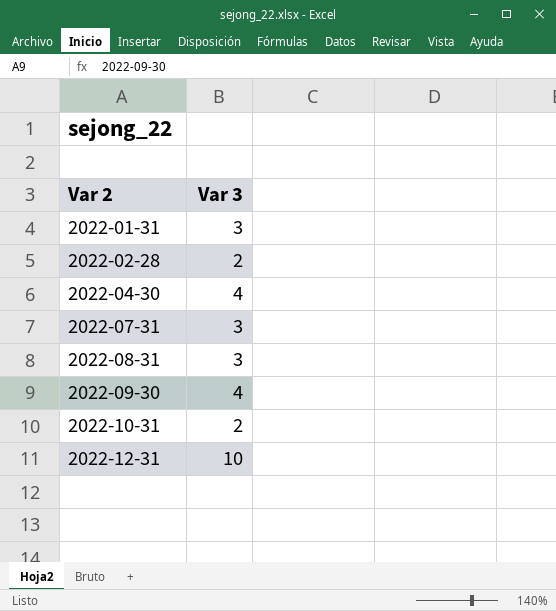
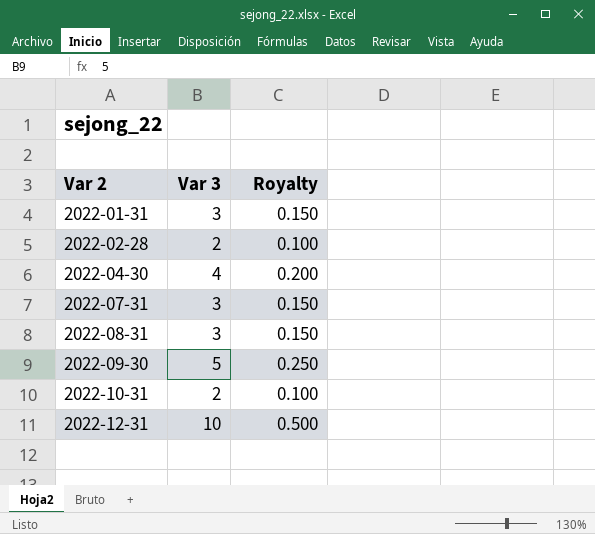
column Royalty | formula: none -> [Var 3] * 0.05
2022-09-30 | Var 3: 4 -> 5

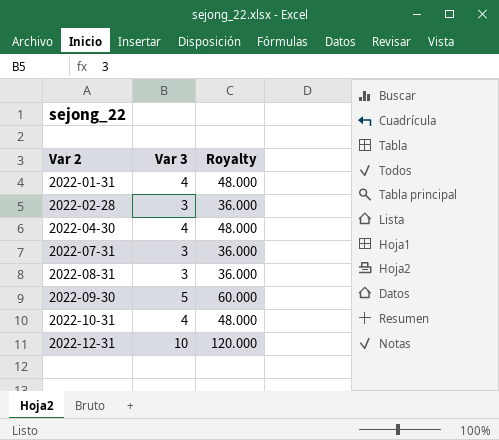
column Royalty | formula: [Var 3] * 0.05 -> [Var 3] * 12
2022-01-31 | Var 3: 3 -> 4
2022-02-28 | Var 3: 2 -> 3
2022-10-31 | Var 3: 2 -> 4

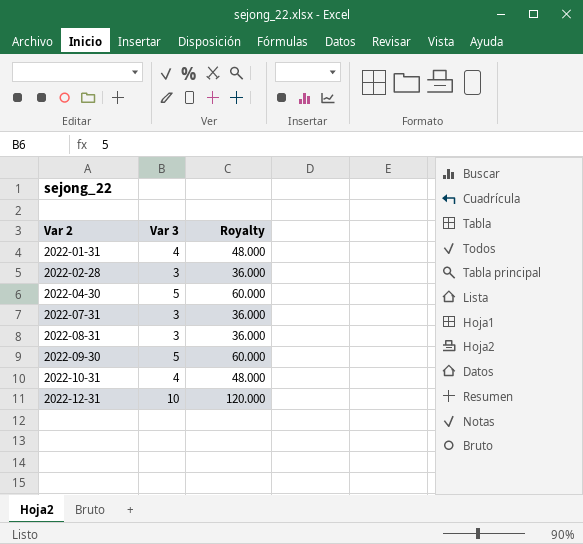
2022-04-30 | Var 3: 4 -> 5
2022-04-30 | Royalty: 48.000 -> 60.000

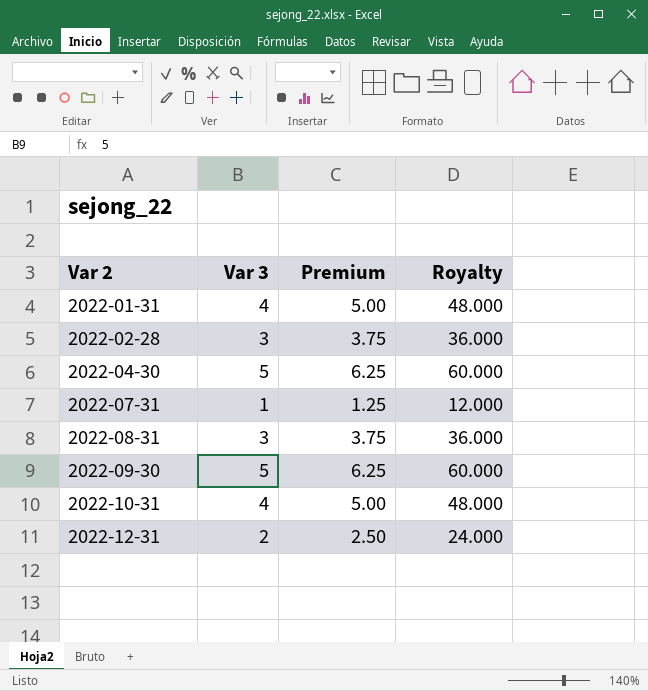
column Premium | formula: none -> [Var 3] * 1.25
2022-07-31 | Var 3: 3 -> 1
2022-07-31 | Royalty: 36.000 -> 12.000
2022-12-31 | Var 3: 10 -> 2
2022-12-31 | Royalty: 120.000 -> 24.000

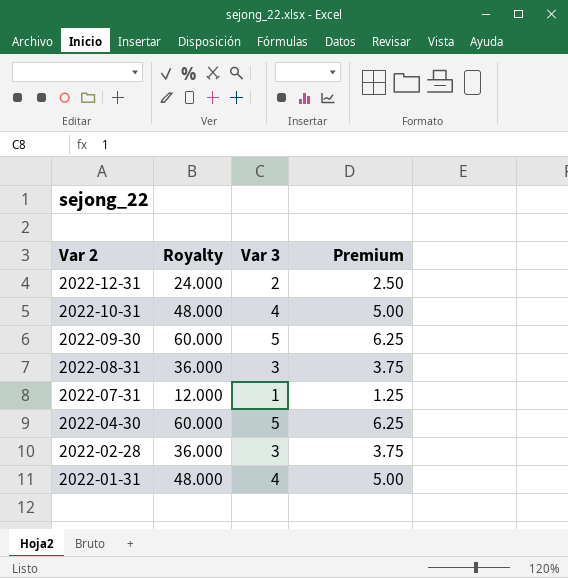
row order: Var 2 ascending -> Var 2 descending
column Royalty | position: 4 -> 2

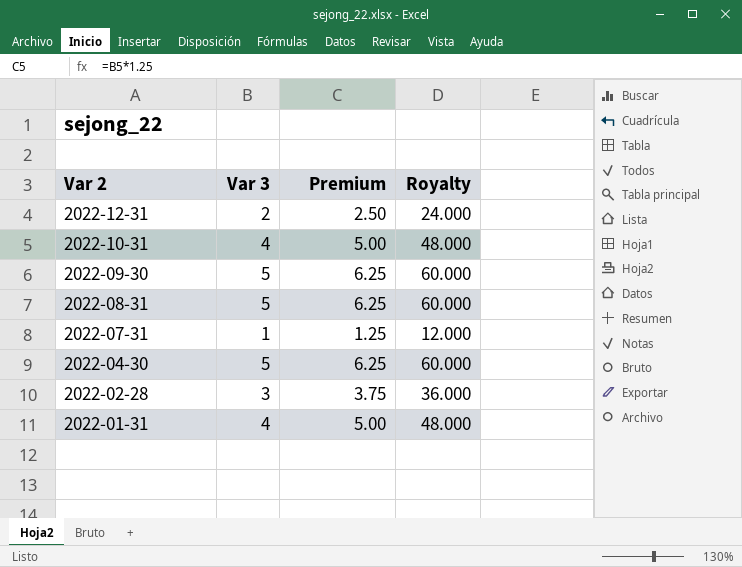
column Royalty | position: 2 -> 4
2022-08-31 | Var 3: 3 -> 5
2022-08-31 | Premium: 3.75 -> 6.25
2022-08-31 | Royalty: 36.000 -> 60.000

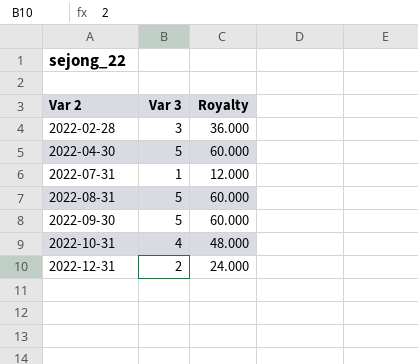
row order: Var 2 descending -> Var 2 ascending
column Premium | formula: [Var 3] * 1.25 -> none
row 2022-01-31: 4 | 5.00 | 48.000 -> none

